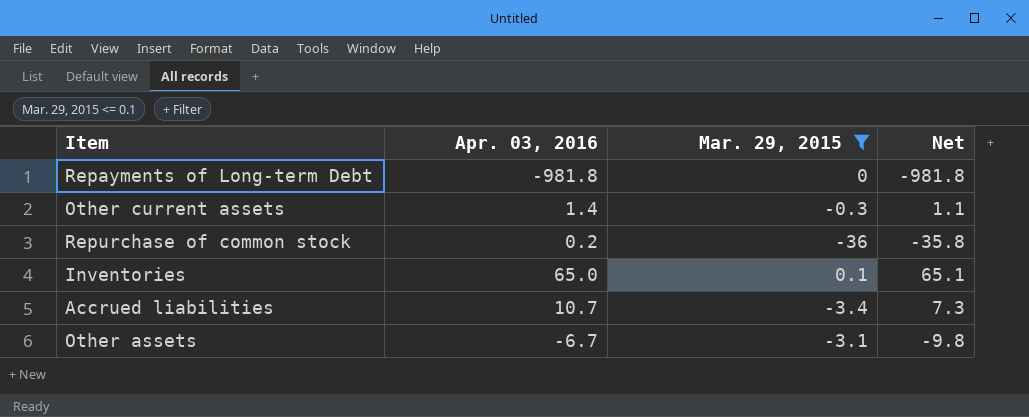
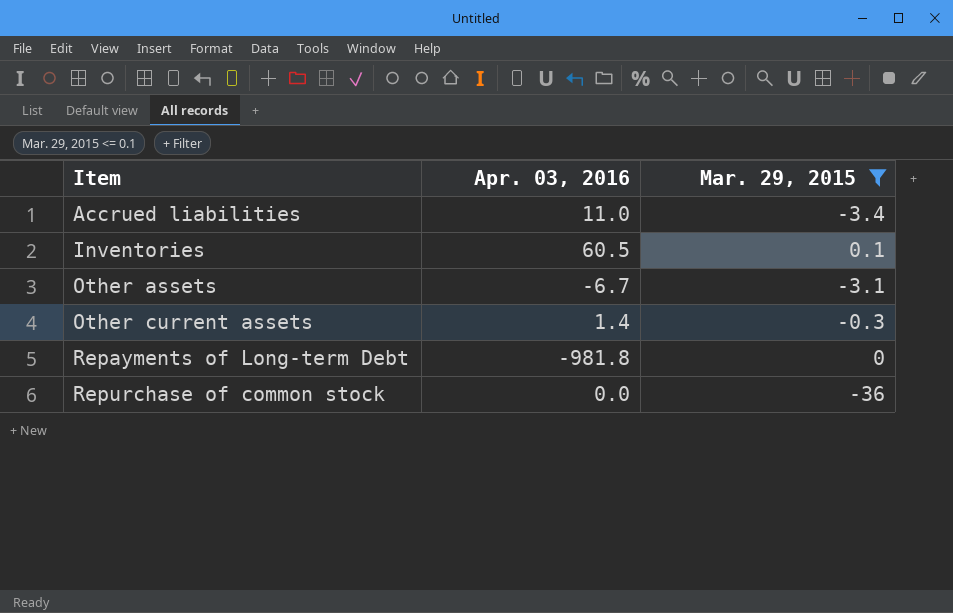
row order: none -> Item ascending
column Net | formula: [Apr. 03, 2016] + [Mar. 29, 2015] -> none
Accrued liabilities | Apr. 03, 2016: 10.7 -> 11.0
Inventories | Apr. 03, 2016: 65.0 -> 60.5
Repurchase of common stock | Apr. 03, 2016: 0.2 -> 0.0

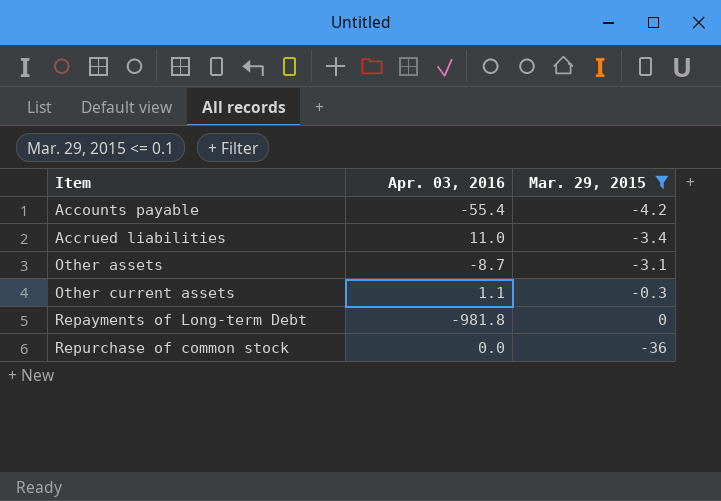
row Inventories: 60.5 | 0.1 -> none
row Accounts payable: none -> -55.4 | -4.2
Other assets | Apr. 03, 2016: -6.7 -> -8.7
Other current assets | Apr. 03, 2016: 1.4 -> 1.1

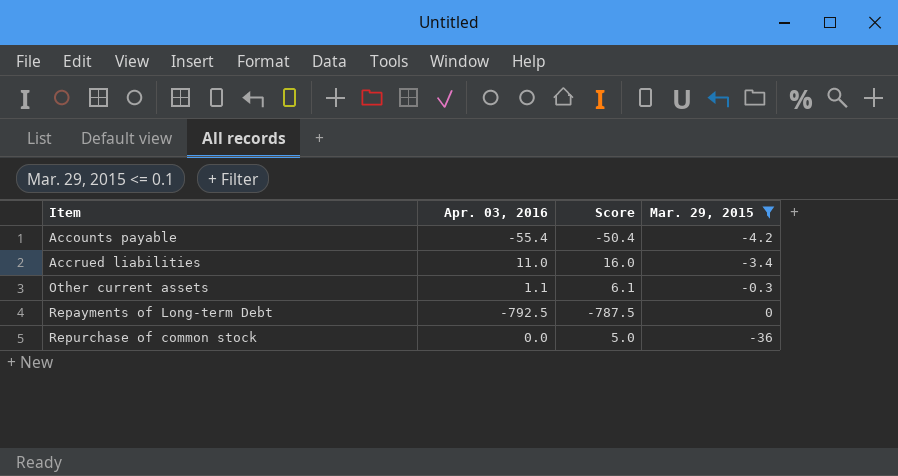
column Score | formula: none -> [Apr. 03, 2016] + 5
row Other assets: -8.7 | -3.1 -> none
Repayments of Long-term Debt | Apr. 03, 2016: -981.8 -> -792.5

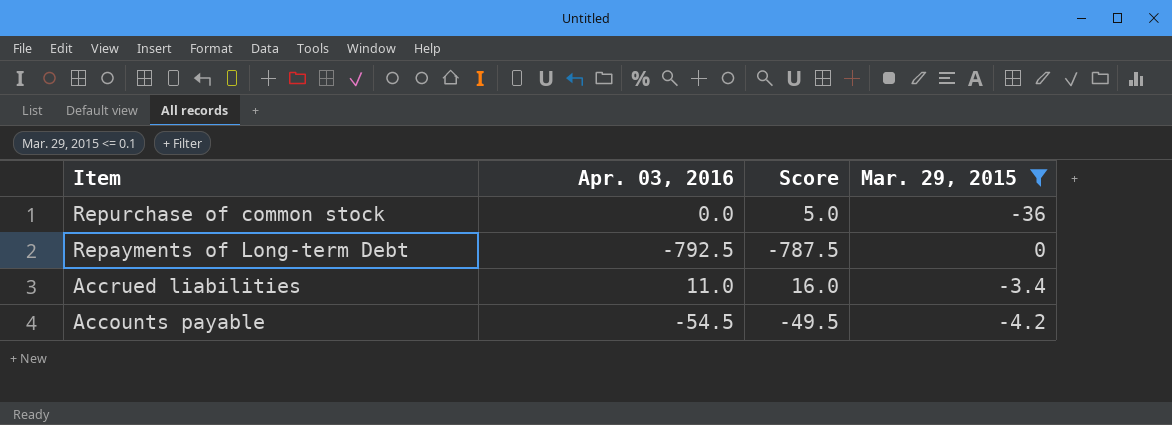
row order: Item ascending -> Item descending
row Other current assets: 1.1 | 6.1 | -0.3 -> none
Accounts payable | Apr. 03, 2016: -55.4 -> -54.5
Accounts payable | Score: -50.4 -> -49.5

